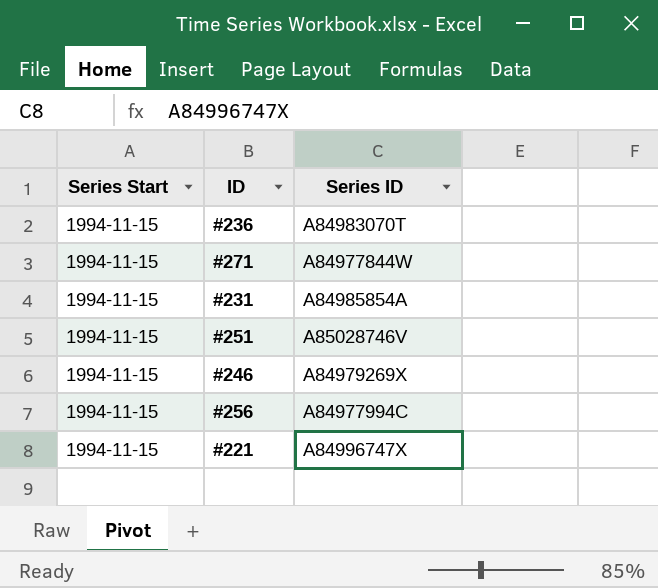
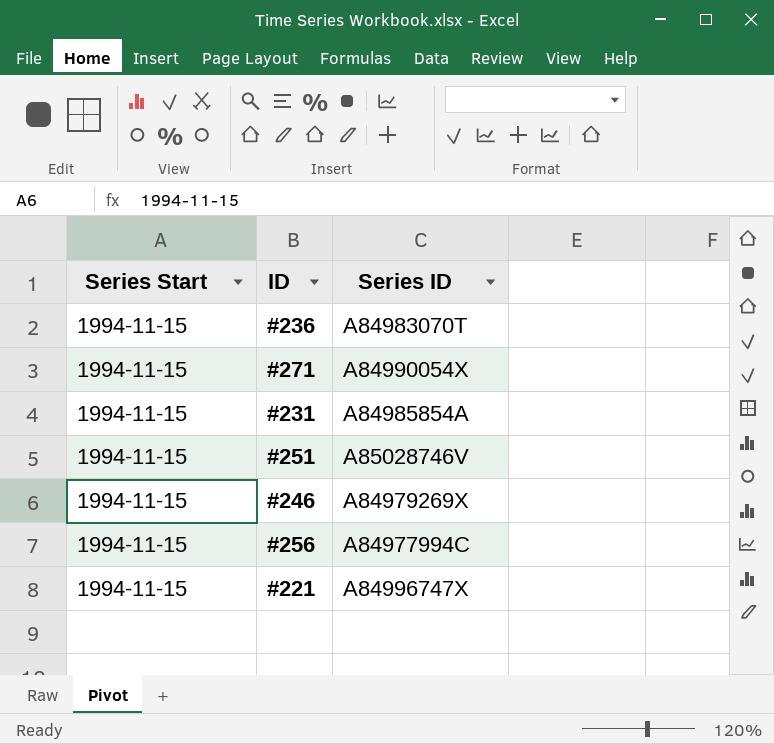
#271 | Series ID: A84977844W -> A84990054X

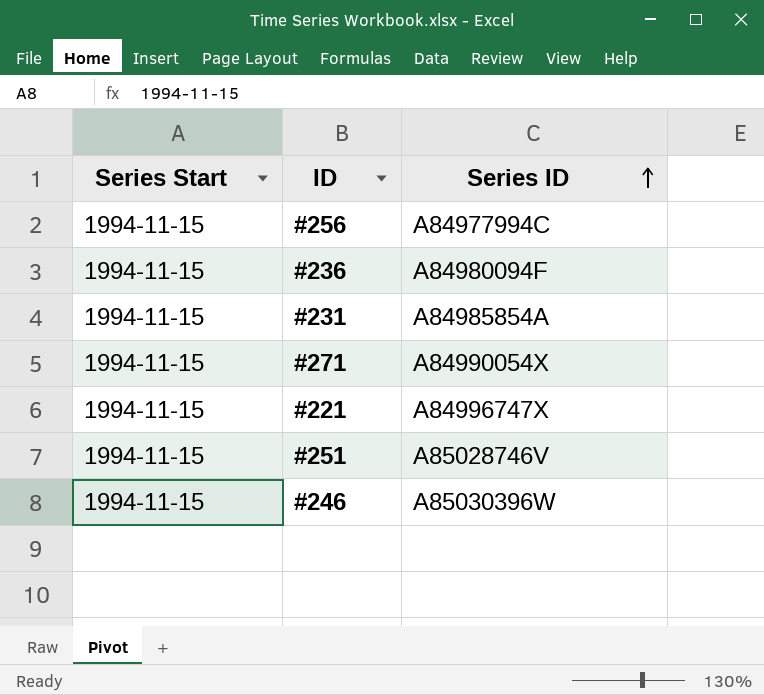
row order: none -> Series ID ascending
#236 | Series ID: A84983070T -> A84980094F
#246 | Series ID: A84979269X -> A85030396W

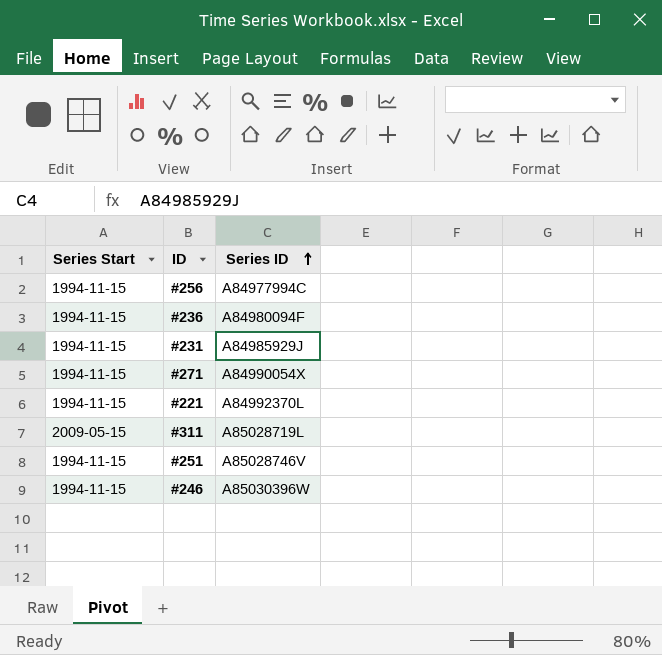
#231 | Series ID: A84985854A -> A84985929J
#221 | Series ID: A84996747X -> A84992370L
row #311: none -> 2009-05-15 | A85028719L

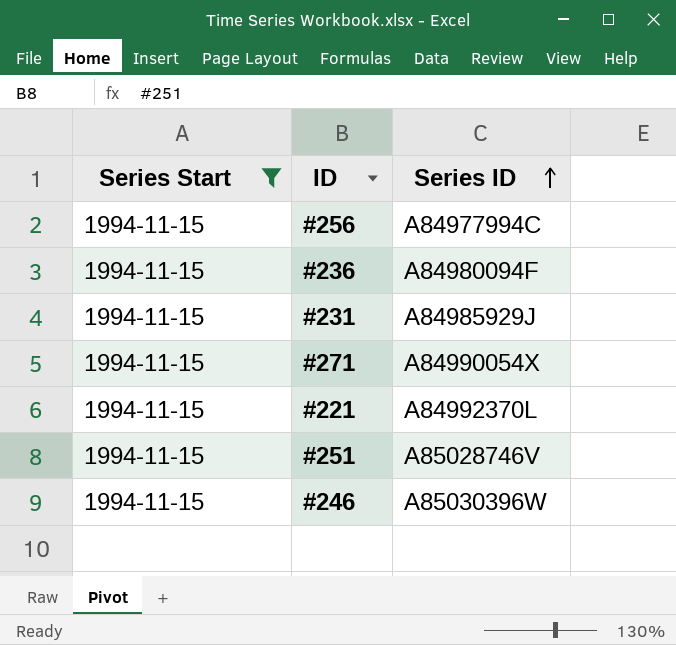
filter: none -> Series Start = 1994-11-15

